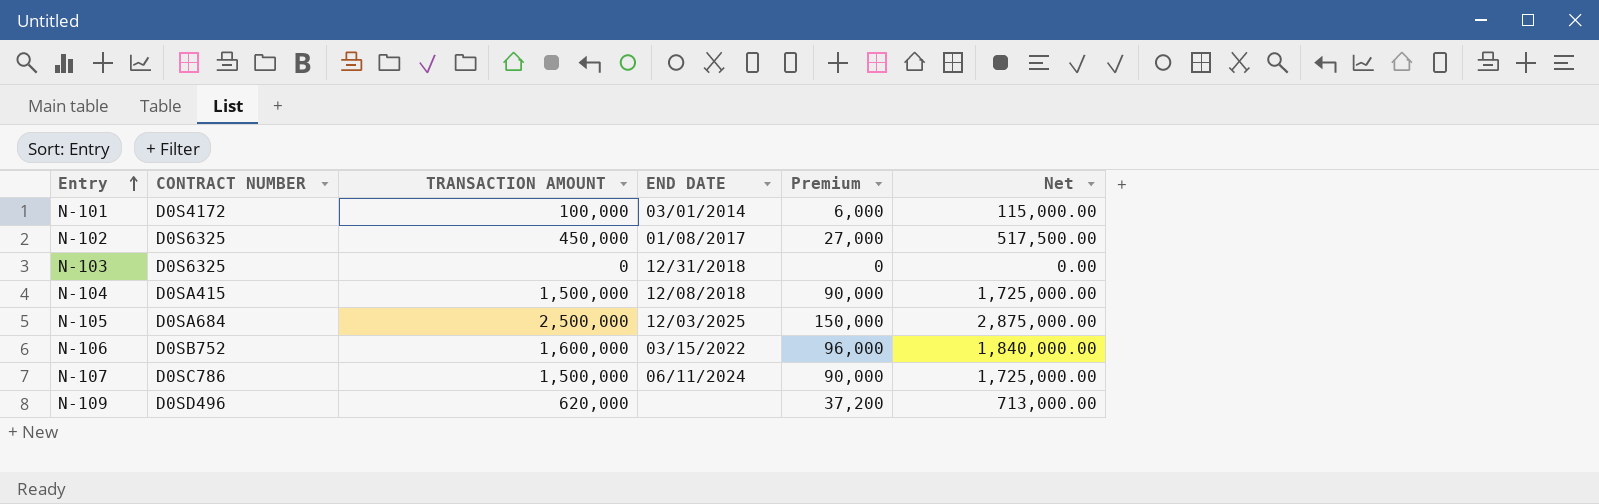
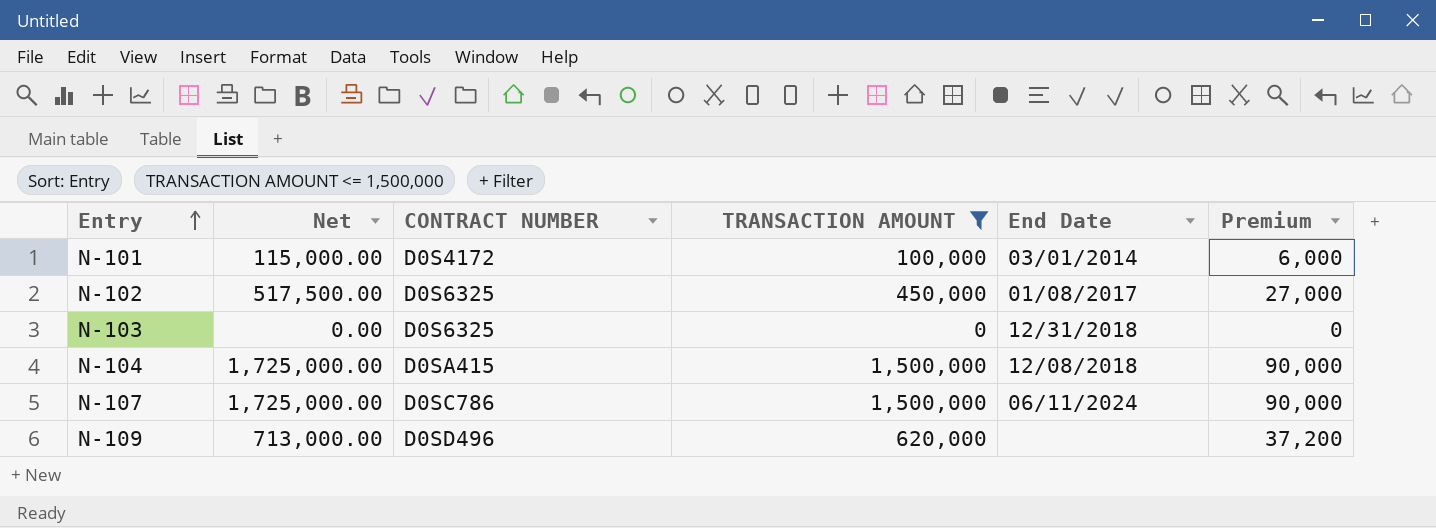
filter: none -> TRANSACTION AMOUNT <= 1,500,000
column Net | position: 6 -> 2
column name: END DATE -> End Date

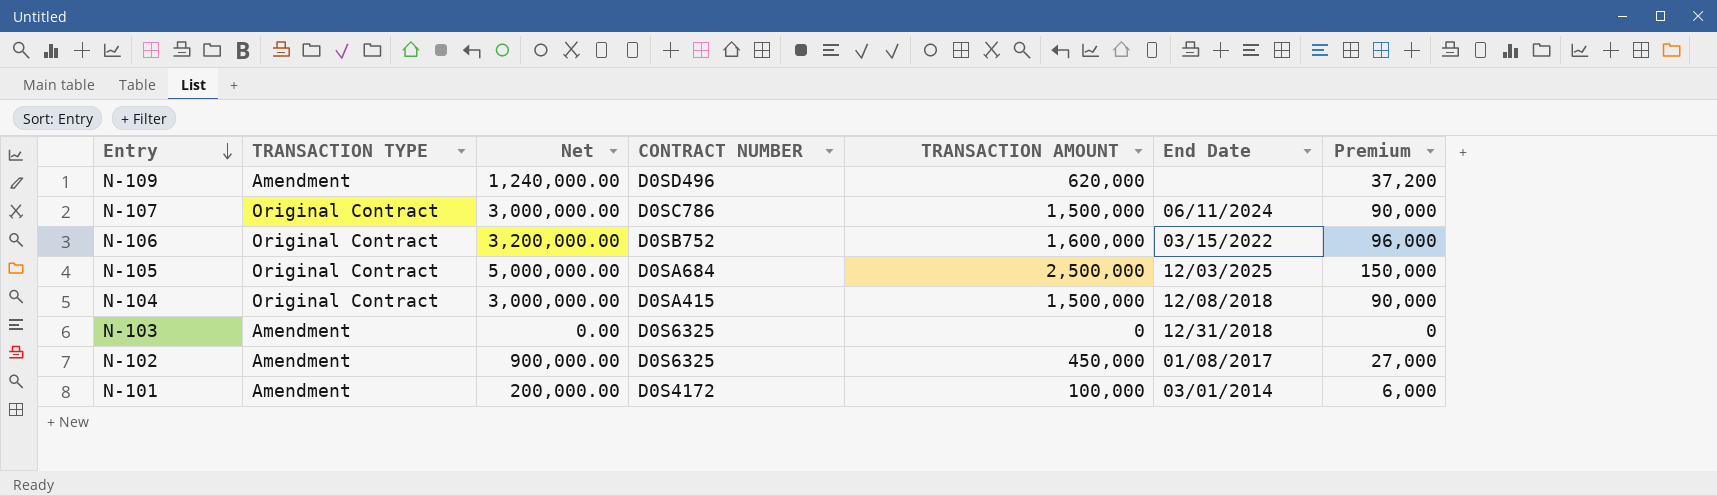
filter: TRANSACTION AMOUNT <= 1,500,000 -> none
row order: Entry ascending -> Entry descending
column TRANSACTION TYPE | position: none -> 2
column Net | formula: [TRANSACTION AMOUNT] * 1.15 -> [TRANSACTION AMOUNT] * 2

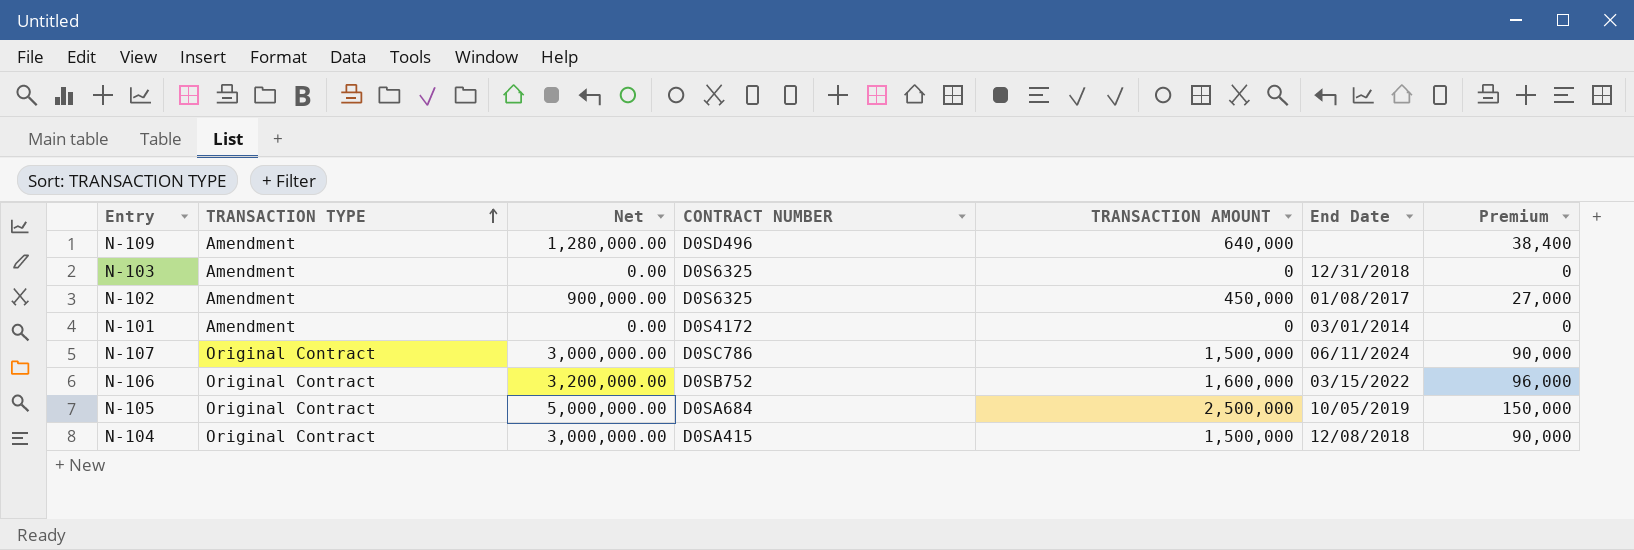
row order: Entry descending -> TRANSACTION TYPE ascending
N-109 | Net: 1,240,000.00 -> 1,280,000.00
N-109 | TRANSACTION AMOUNT: 620,000 -> 640,000
N-109 | Premium: 37,200 -> 38,400
N-101 | Net: 200,000.00 -> 0.00
N-101 | TRANSACTION AMOUNT: 100,000 -> 0
N-101 | Premium: 6,000 -> 0
N-105 | End Date: 12/03/2025 -> 10/05/2019

